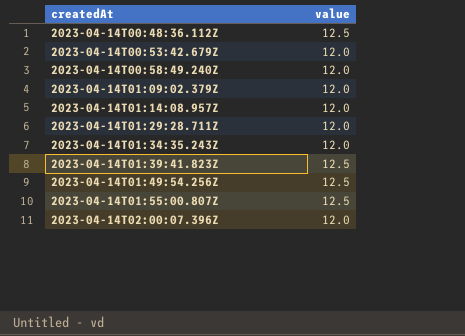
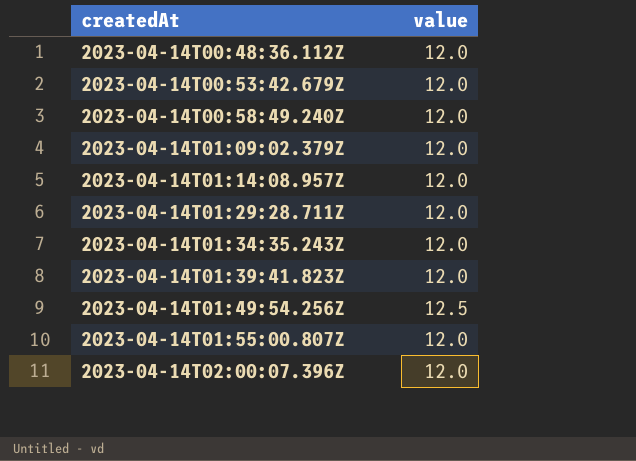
2023-04-14T00:48:36.112Z | value: 12.5 -> 12.0
2023-04-14T01:39:41.823Z | value: 12.5 -> 12.0
2023-04-14T01:55:00.807Z | value: 12.5 -> 12.0

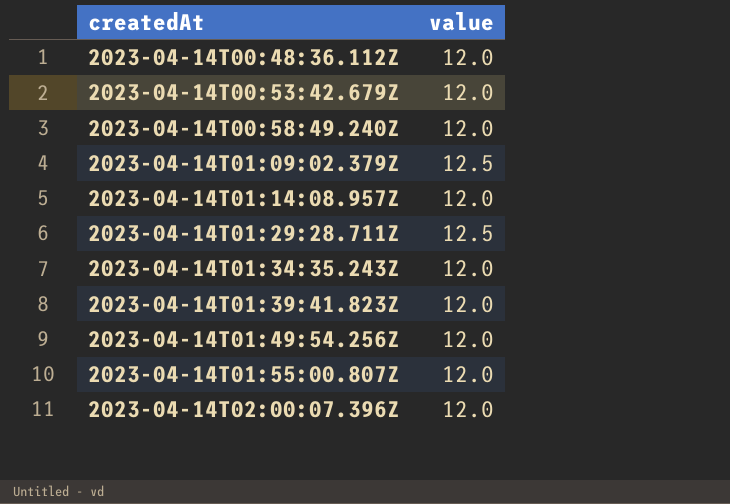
2023-04-14T01:09:02.379Z | value: 12.0 -> 12.5
2023-04-14T01:29:28.711Z | value: 12.0 -> 12.5
2023-04-14T01:49:54.256Z | value: 12.5 -> 12.0

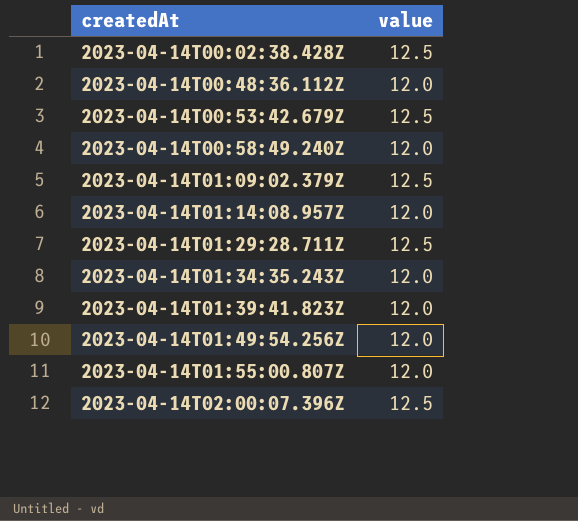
row 2023-04-14T00:02:38.428Z: none -> 12.5
2023-04-14T00:53:42.679Z | value: 12.0 -> 12.5
2023-04-14T02:00:07.396Z | value: 12.0 -> 12.5

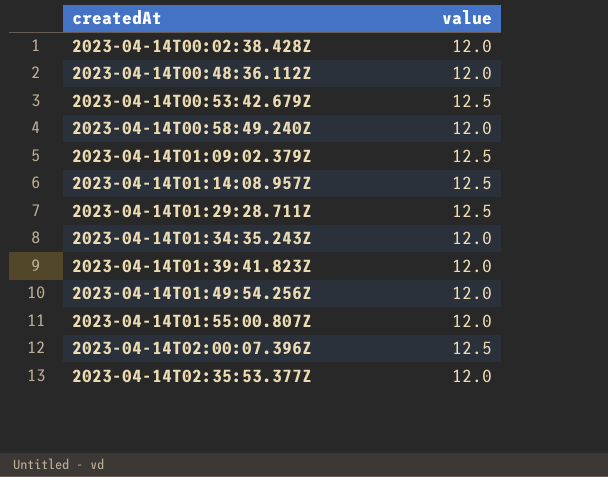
2023-04-14T00:02:38.428Z | value: 12.5 -> 12.0
2023-04-14T01:14:08.957Z | value: 12.0 -> 12.5
row 2023-04-14T02:35:53.377Z: none -> 12.0

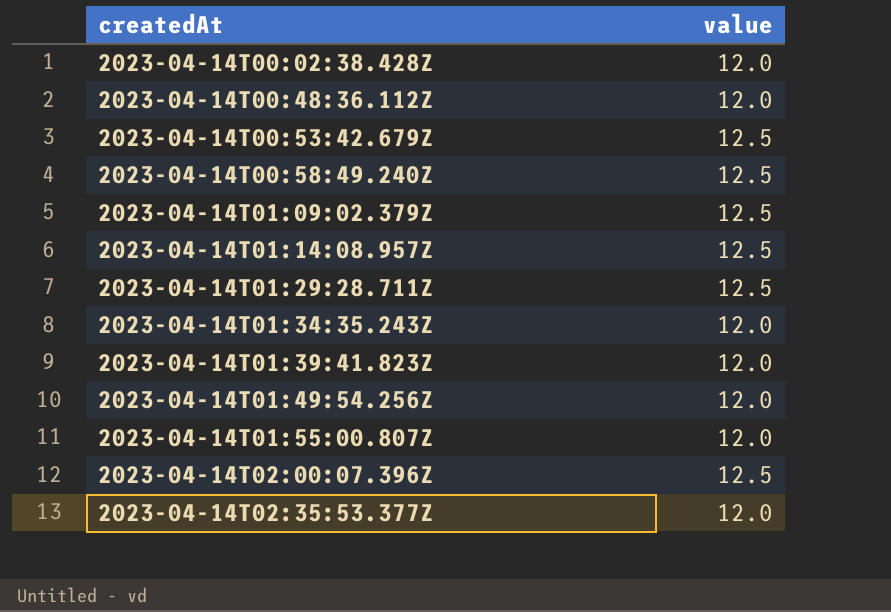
2023-04-14T00:58:49.240Z | value: 12.0 -> 12.5

